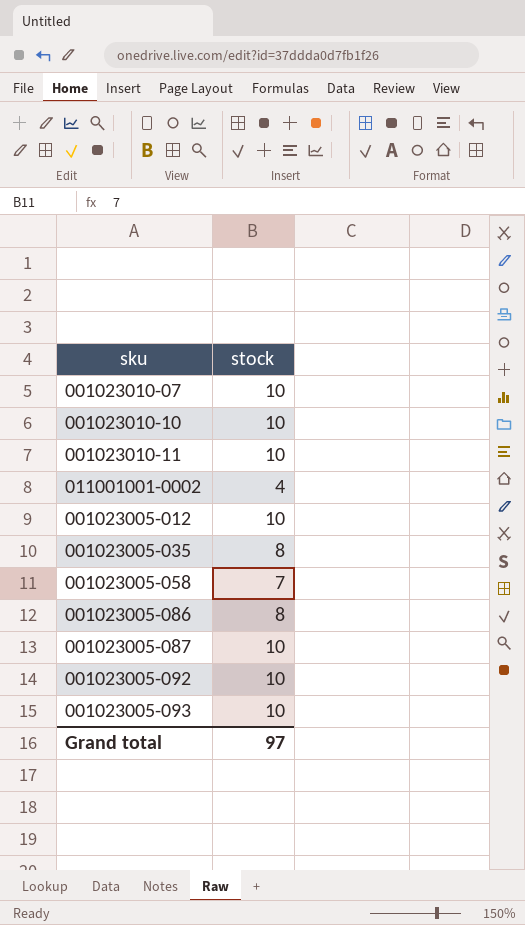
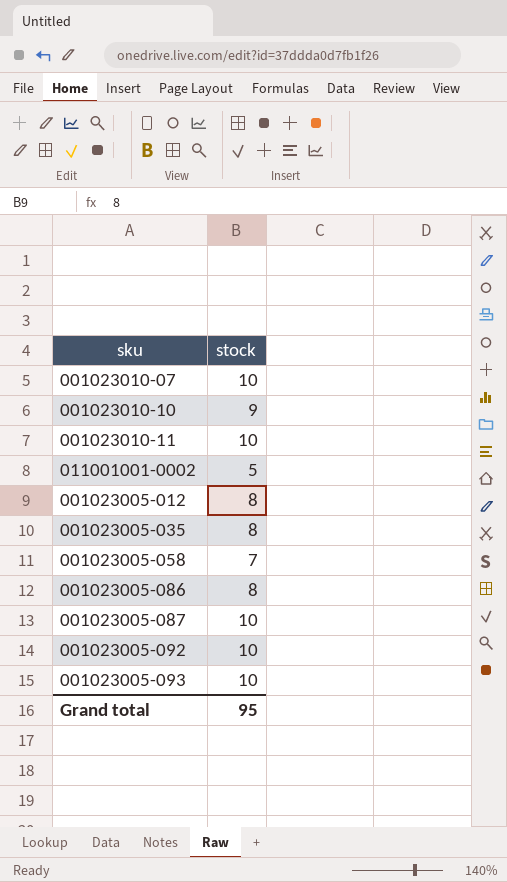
001023010-10 | stock: 10 -> 9
011001001-0002 | stock: 4 -> 5
001023005-012 | stock: 10 -> 8
Grand total | stock: 97 -> 95

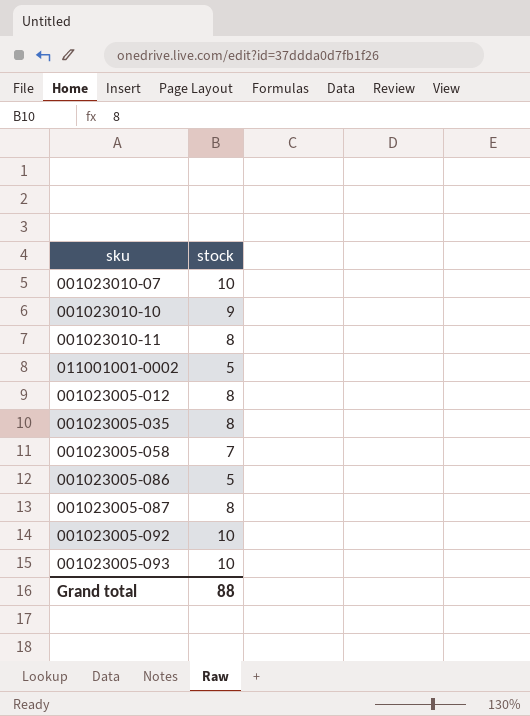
001023010-11 | stock: 10 -> 8
001023005-086 | stock: 8 -> 5
001023005-087 | stock: 10 -> 8
Grand total | stock: 95 -> 88

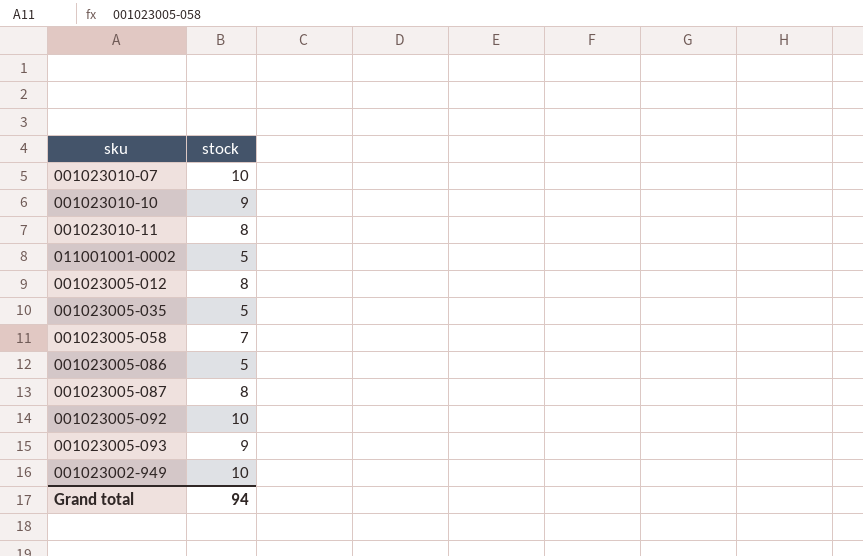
001023005-035 | stock: 8 -> 5
001023005-093 | stock: 10 -> 9
row 001023002-949: none -> 10
Grand total | stock: 88 -> 94

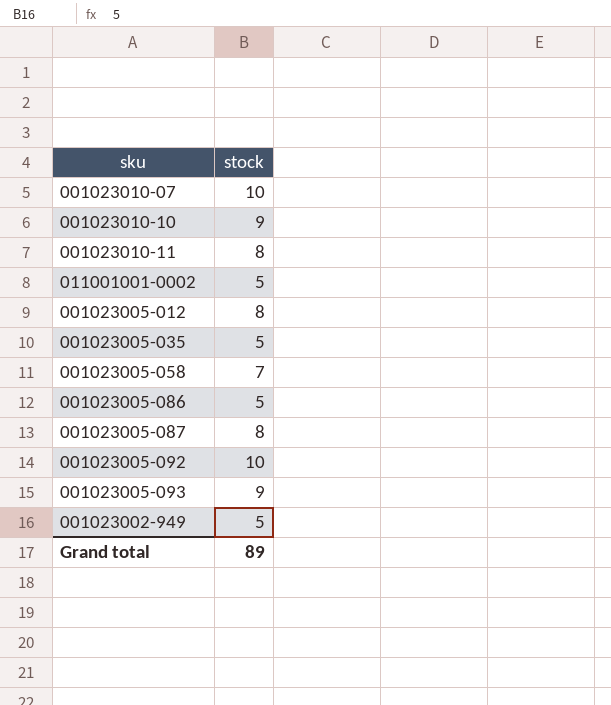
001023002-949 | stock: 10 -> 5
Grand total | stock: 94 -> 89

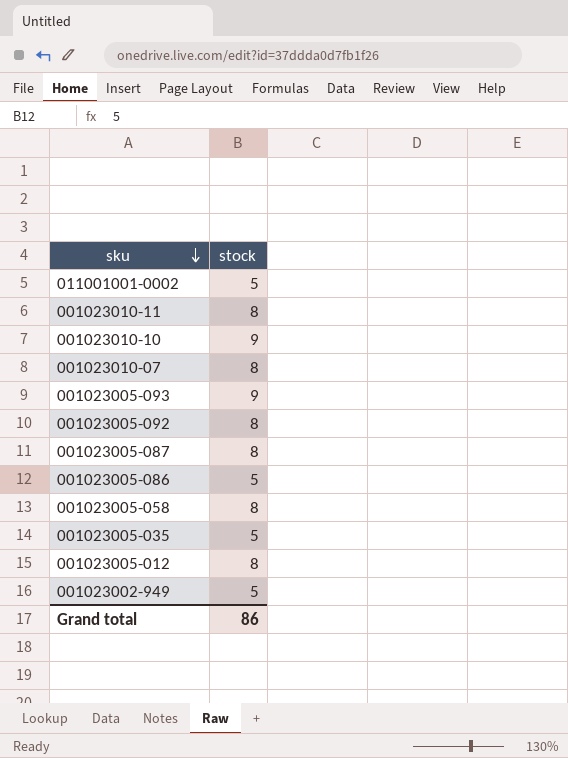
row order: none -> sku descending
001023010-07 | stock: 10 -> 8
001023005-092 | stock: 10 -> 8
001023005-058 | stock: 7 -> 8
Grand total | stock: 89 -> 86

